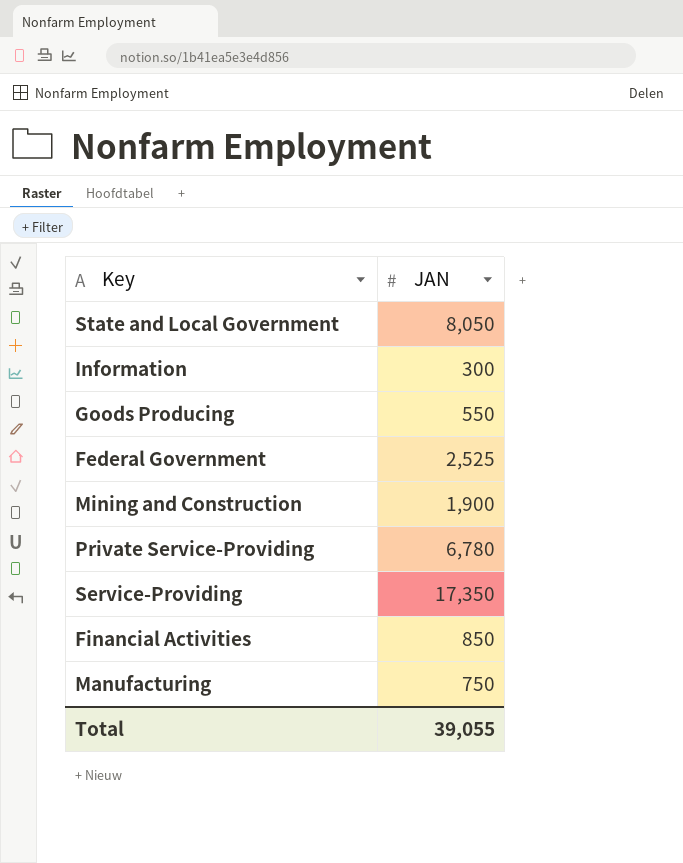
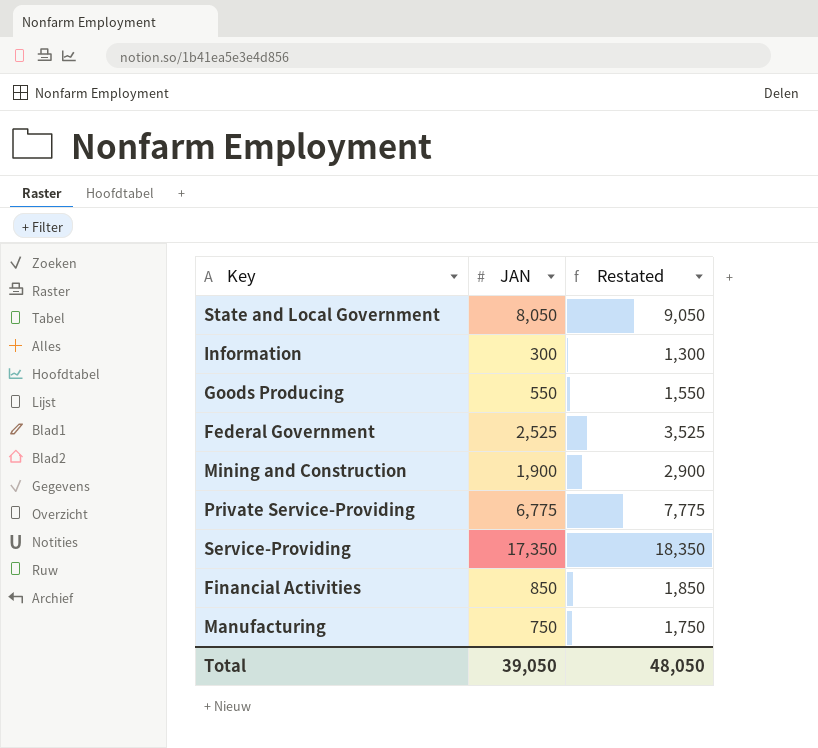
column Restated | formula: none -> [JAN] + 1000
Private Service-Providing | JAN: 6,780 -> 6,775
Total | JAN: 39,055 -> 39,050

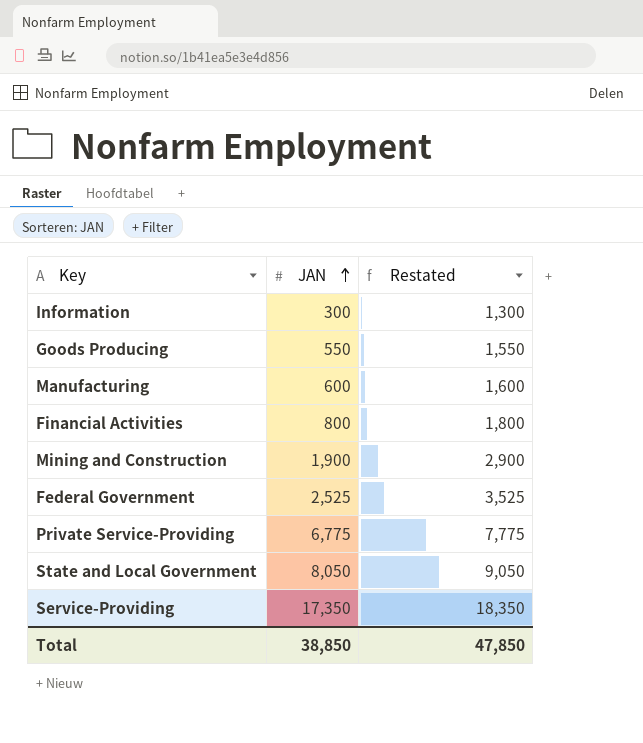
row order: none -> JAN ascending
Manufacturing | JAN: 750 -> 600
Manufacturing | Restated: 1,750 -> 1,600
Financial Activities | JAN: 850 -> 800
Financial Activities | Restated: 1,850 -> 1,800
Total | JAN: 39,050 -> 38,850
Total | Restated: 48,050 -> 47,850

